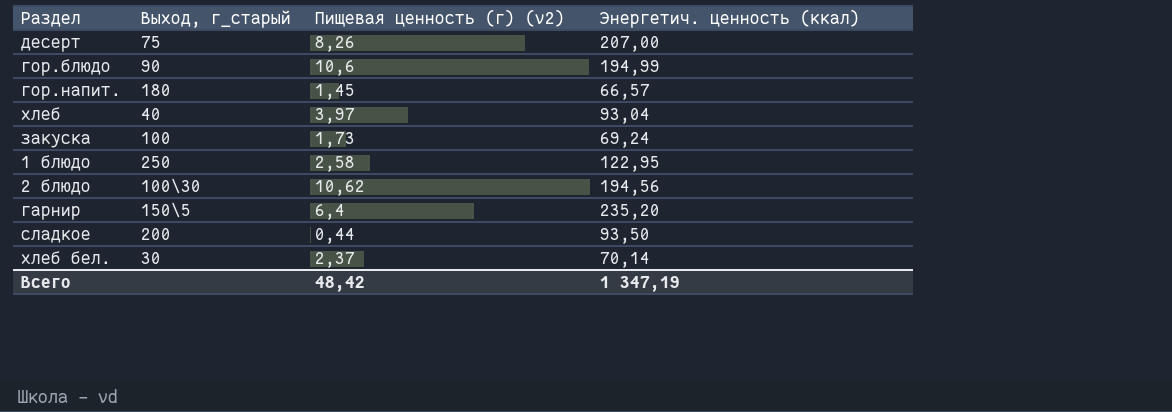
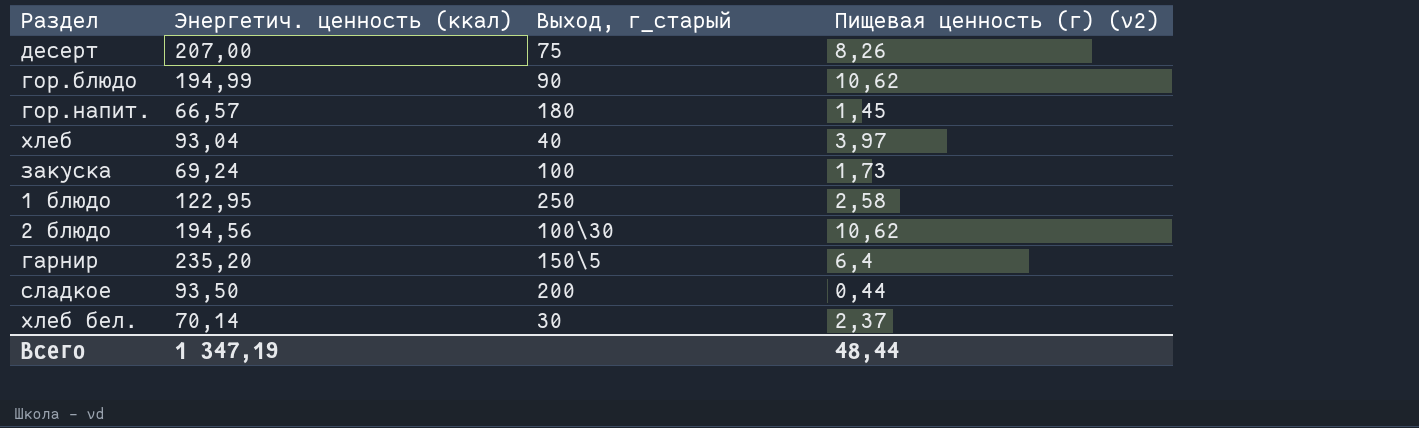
column Энергетич. ценность (ккал) | position: 4 -> 2
гор.блюдо | Пищевая ценность (г) (v2): 10,6 -> 10,62
Всего | Пищевая ценность (г) (v2): 48,42 -> 48,44

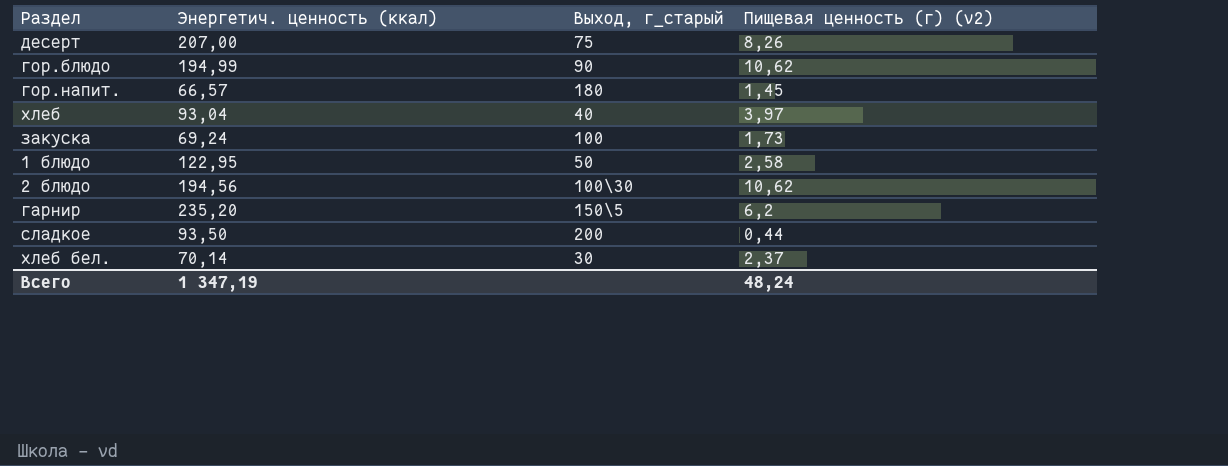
1 блюдо | Выход, г_старый: 250 -> 50
гарнир | Пищевая ценность (г) (v2): 6,4 -> 6,2
Всего | Пищевая ценность (г) (v2): 48,44 -> 48,24

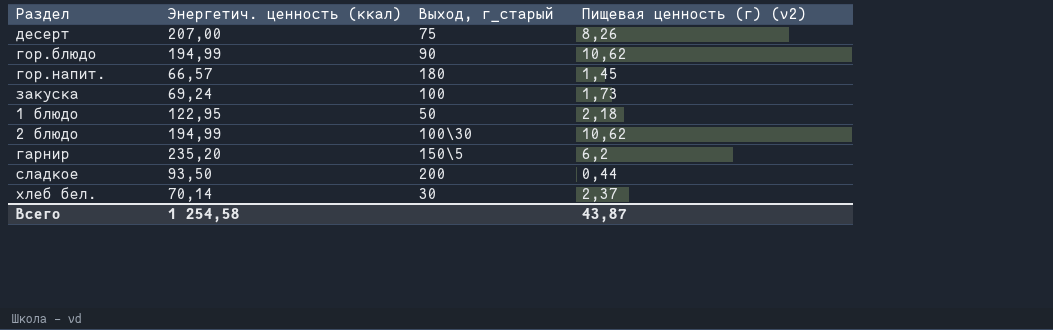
row хлеб: 93,04 | 40 | 3,97 -> none
1 блюдо | Пищевая ценность (г) (v2): 2,58 -> 2,18
2 блюдо | Энергетич. ценность (ккал): 194,56 -> 194,99
Всего | Энергетич. ценность (ккал): 1 347,19 -> 1 254,58
Всего | Пищевая ценность (г) (v2): 48,24 -> 43,87

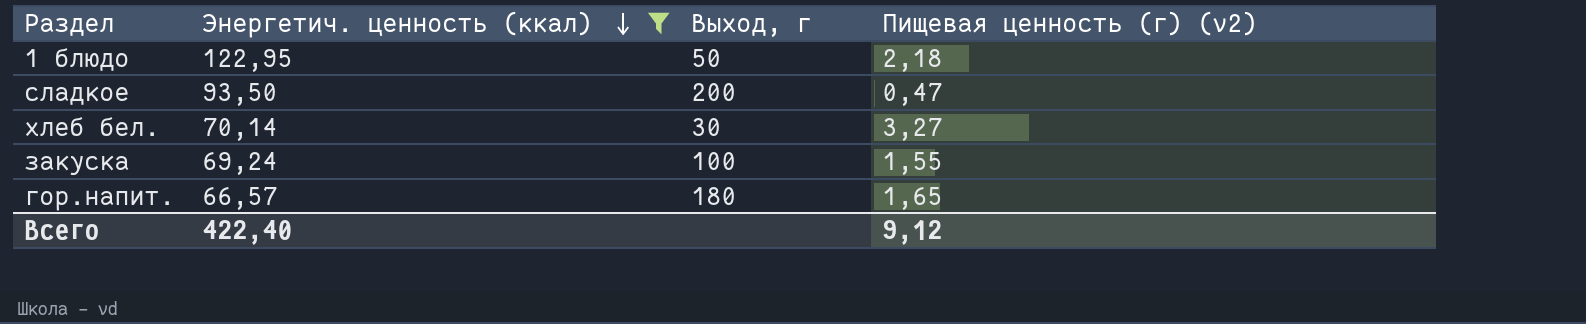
filter: none -> Энергетич. ценность (ккал) <= 122,95
row order: none -> Энергетич. ценность (ккал) descending
column name: Выход, г_старый -> Выход, г
сладкое | Пищевая ценность (г) (v2): 0,44 -> 0,47
хлеб бел. | Пищевая ценность (г) (v2): 2,37 -> 3,27
закуска | Пищевая ценность (г) (v2): 1,73 -> 1,55
гор.напит. | Пищевая ценность (г) (v2): 1,45 -> 1,65
Всего | Энергетич. ценность (ккал): 1 254,58 -> 422,40
Всего | Пищевая ценность (г) (v2): 43,87 -> 9,12

